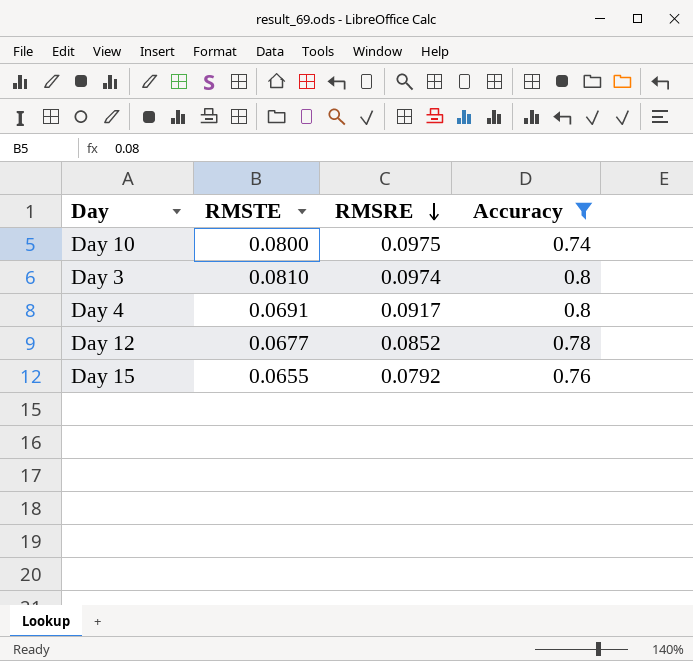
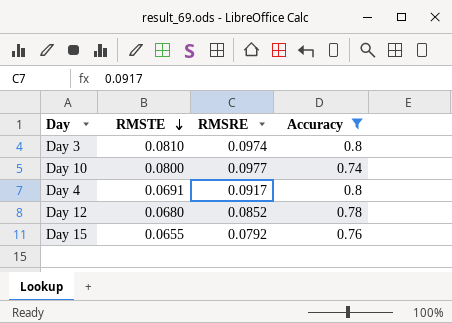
row order: RMSRE descending -> RMSTE descending
Day 10 | RMSRE: 0.0975 -> 0.0977
Day 12 | RMSTE: 0.0677 -> 0.0680

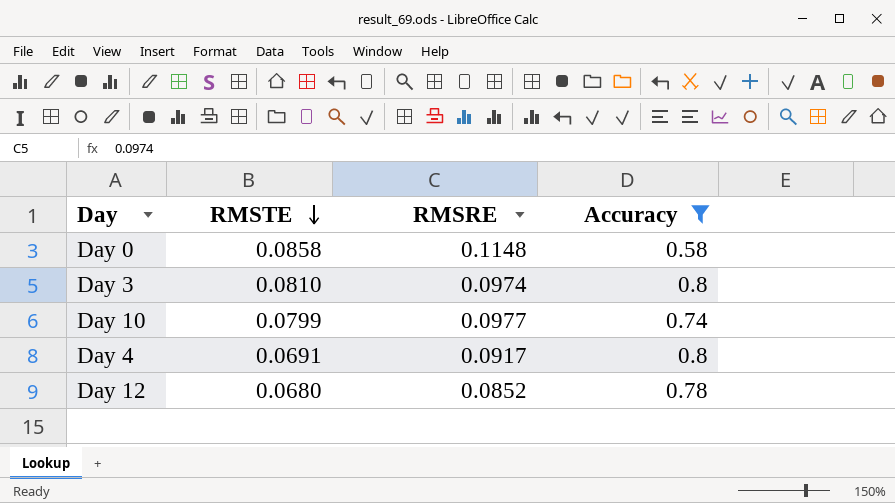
row Day 15: 0.0655 | 0.0792 | 0.76 -> none
row Day 0: none -> 0.0858 | 0.1148 | 0.58
Day 10 | RMSTE: 0.0800 -> 0.0799

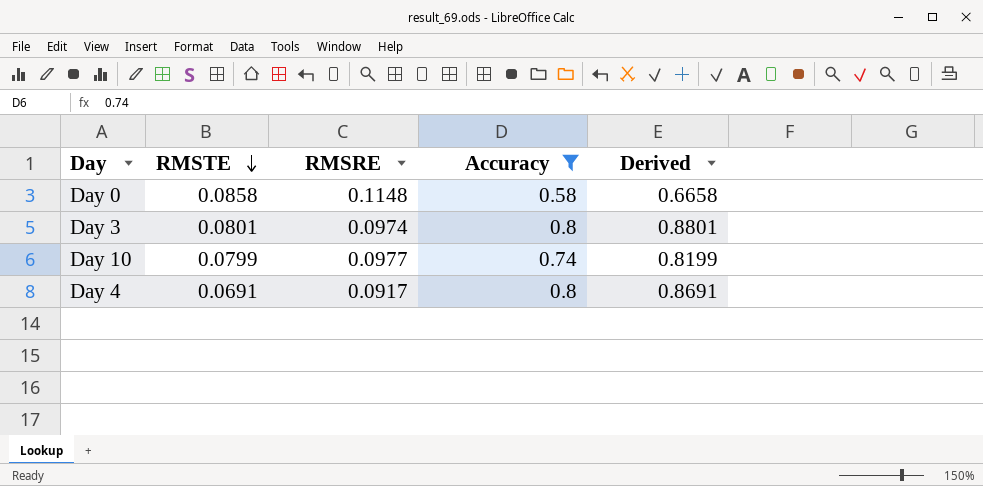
column Derived | formula: none -> [RMSTE] + [Accuracy]
row Day 12: 0.0680 | 0.0852 | 0.78 -> none
Day 3 | RMSTE: 0.0810 -> 0.0801

